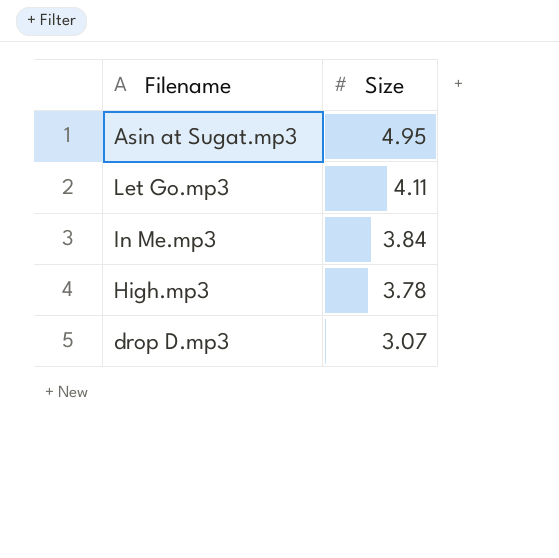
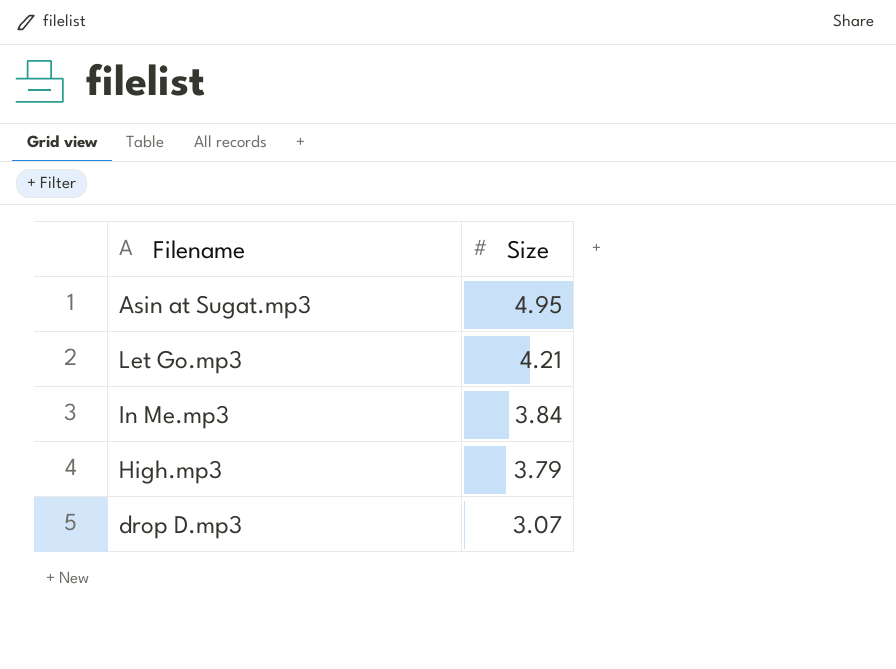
Let Go.mp3 | Size: 4.11 -> 4.21
High.mp3 | Size: 3.78 -> 3.79

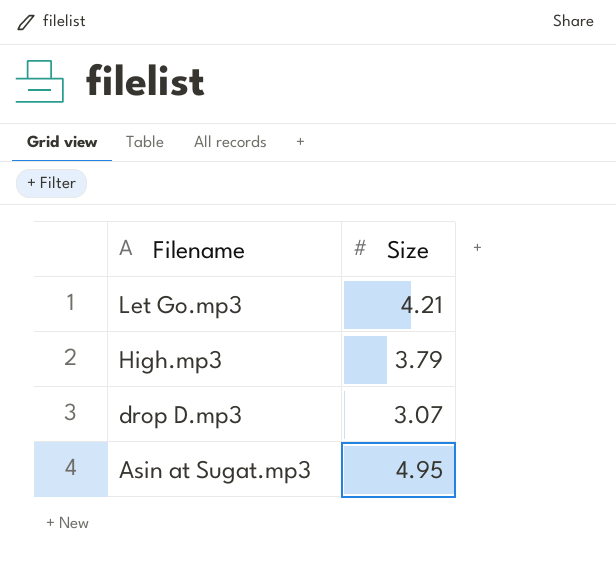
row order: Size descending -> Filename descending
row In Me.mp3: 3.84 -> none

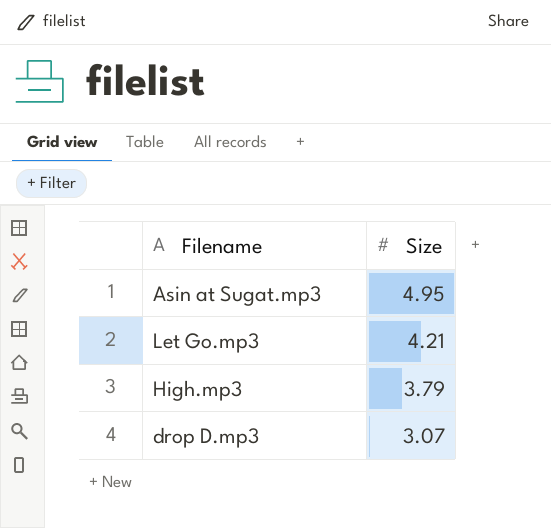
row order: Filename descending -> Size descending

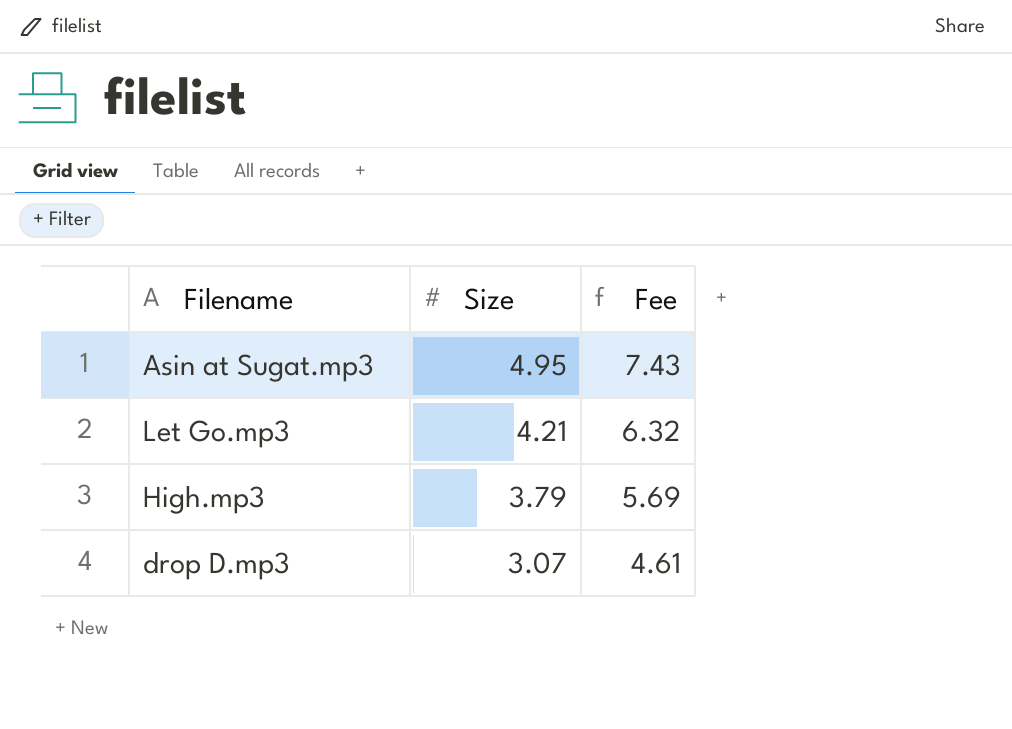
column Fee | formula: none -> [Size] * 1.5

